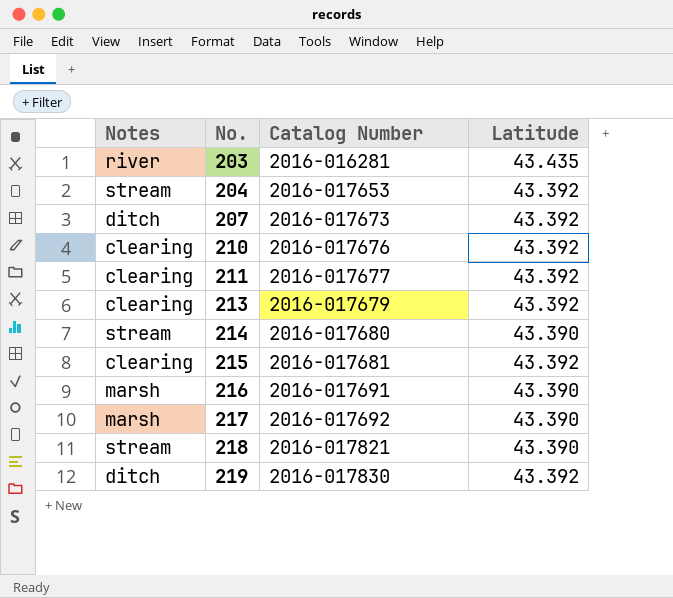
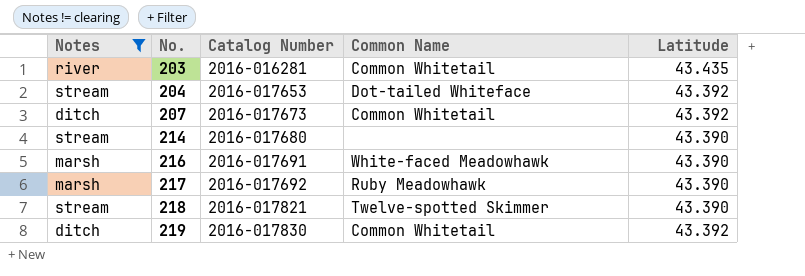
filter: none -> Notes != clearing
column Common Name | position: none -> 4

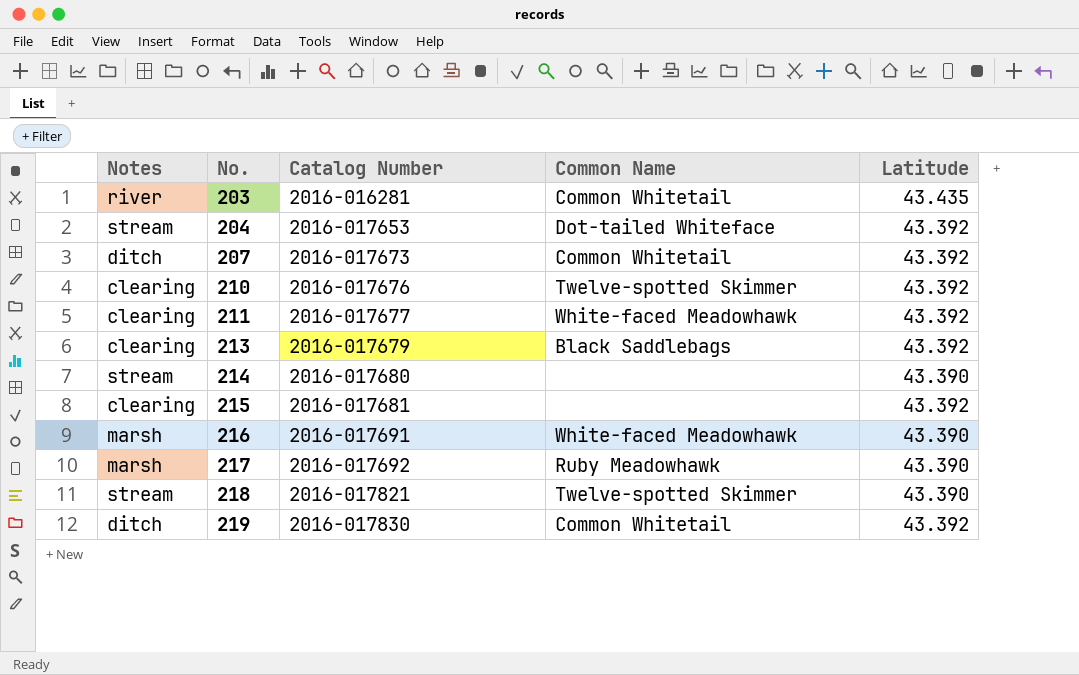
filter: Notes != clearing -> none

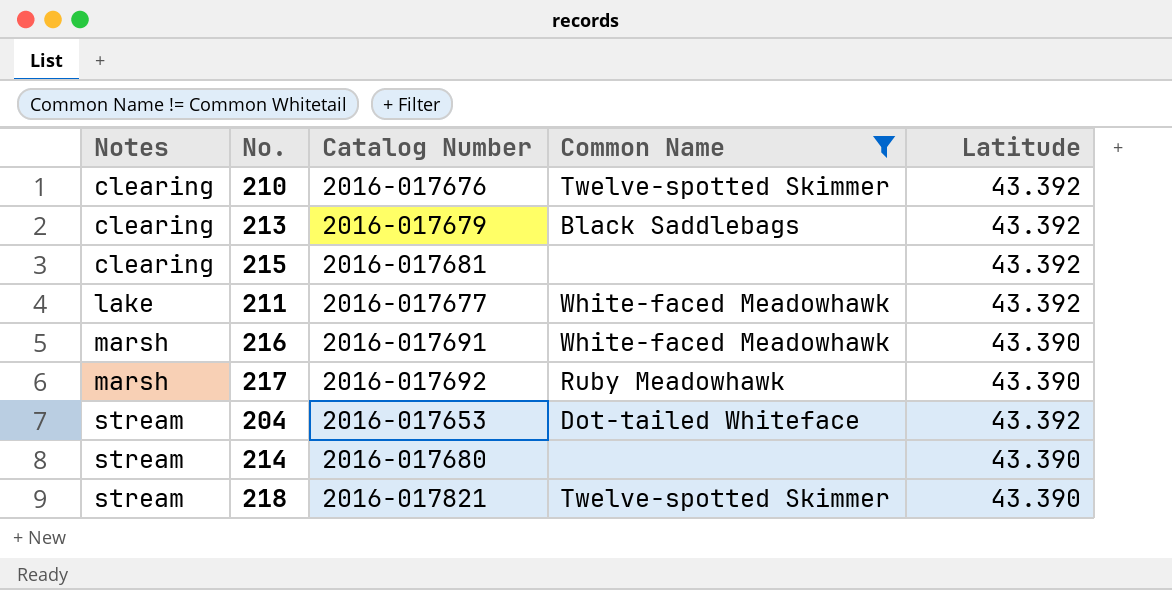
filter: none -> Common Name != Common Whitetail
row order: No. ascending -> Notes ascending
211 | Notes: clearing -> lake

